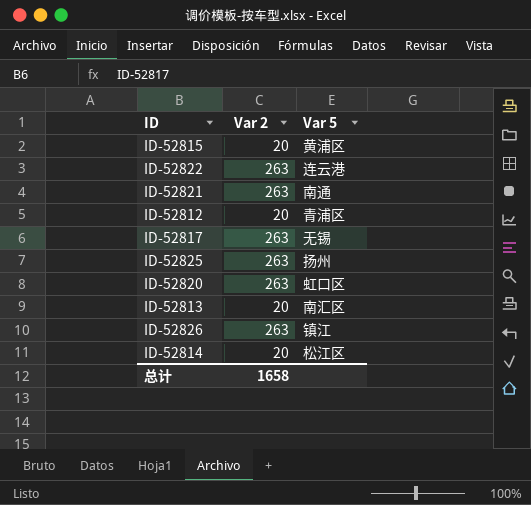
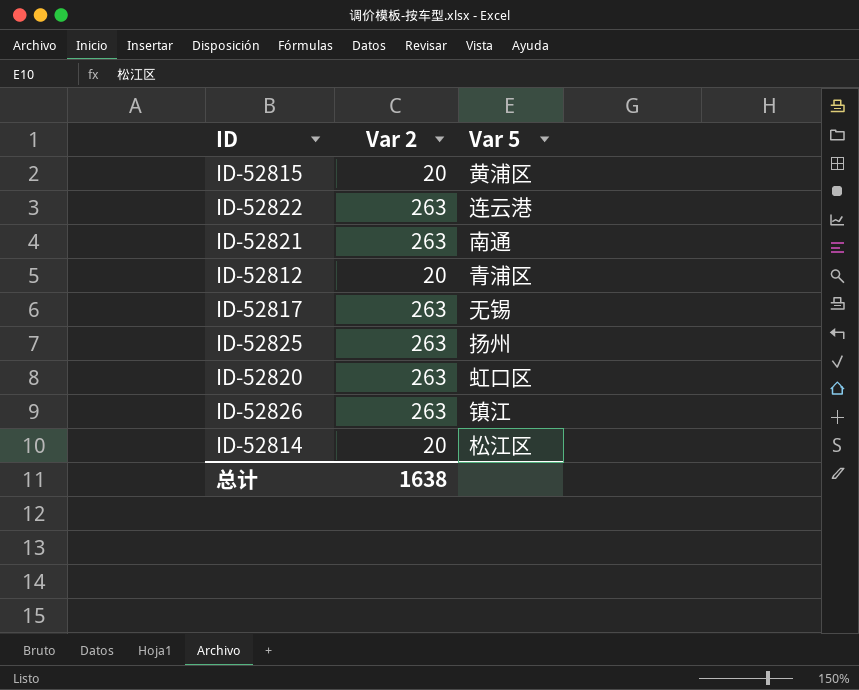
row ID-52813: 20 | 南汇区 -> none
总计 | Var 2: 1658 -> 1638

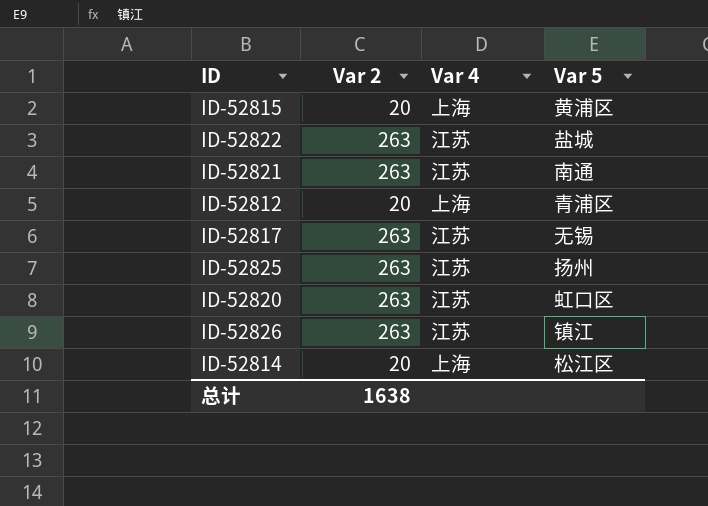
column Var 4 | position: none -> 3
ID-52822 | Var 5: 连云港 -> 盐城

